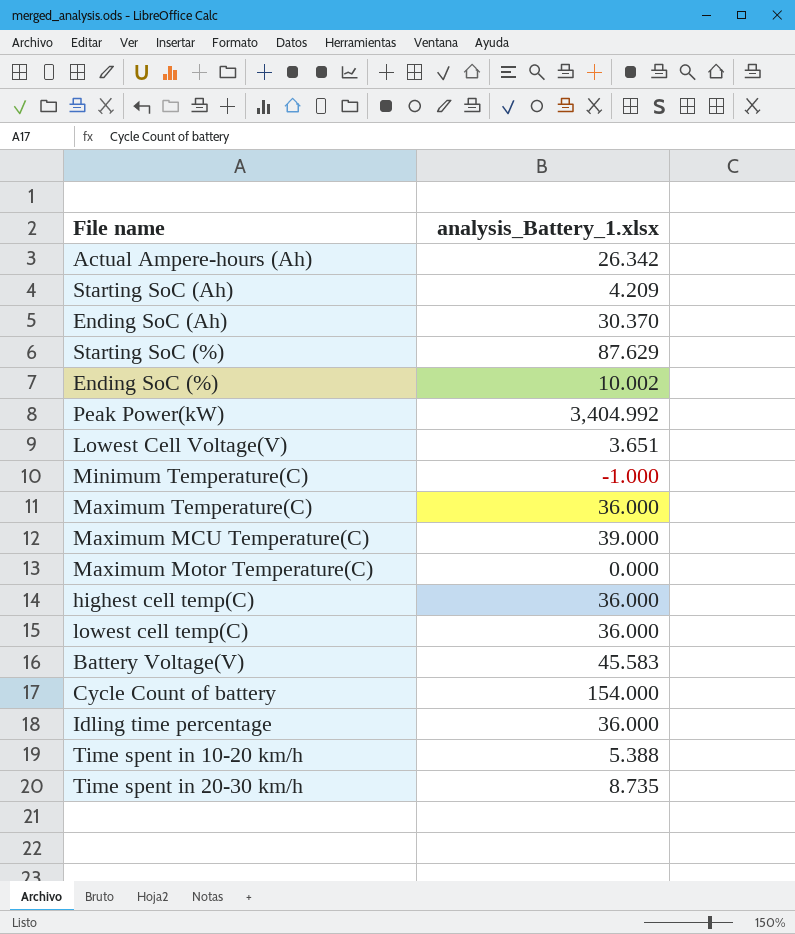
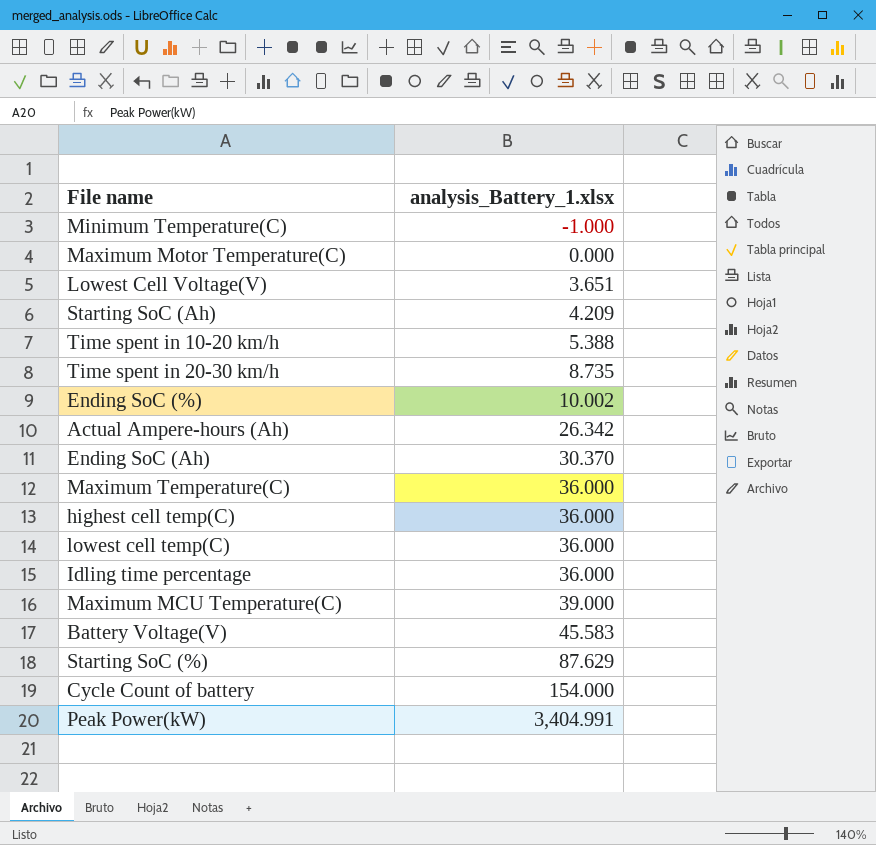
row order: none -> analysis_Battery_1.xlsx ascending
Peak Power(kW) | analysis_Battery_1.xlsx: 3,404.992 -> 3,404.991

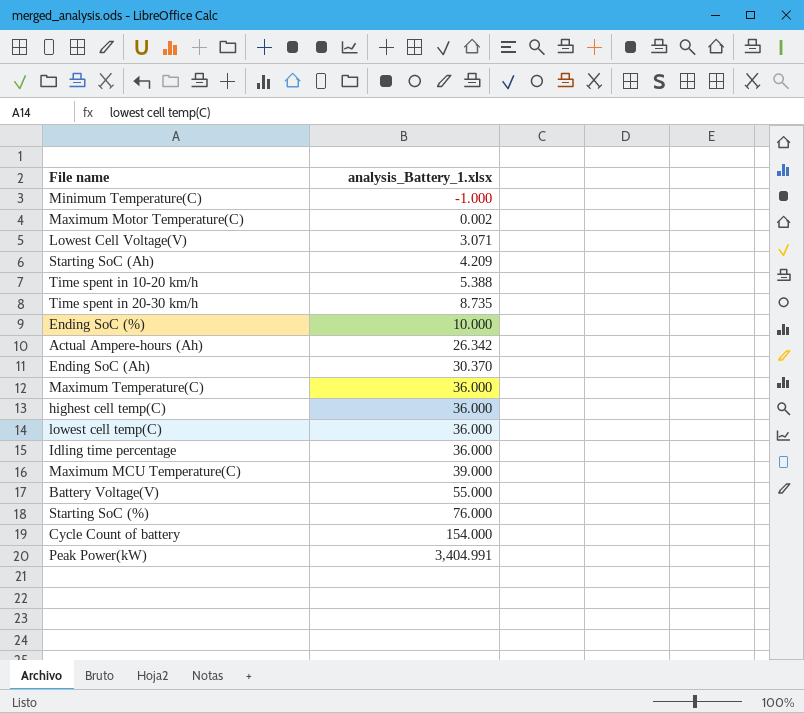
Maximum Motor Temperature(C) | analysis_Battery_1.xlsx: 0.000 -> 0.002
Lowest Cell Voltage(V) | analysis_Battery_1.xlsx: 3.651 -> 3.071
Ending SoC (%) | analysis_Battery_1.xlsx: 10.002 -> 10.000
Battery Voltage(V) | analysis_Battery_1.xlsx: 45.583 -> 55.000
Starting SoC (%) | analysis_Battery_1.xlsx: 87.629 -> 76.000

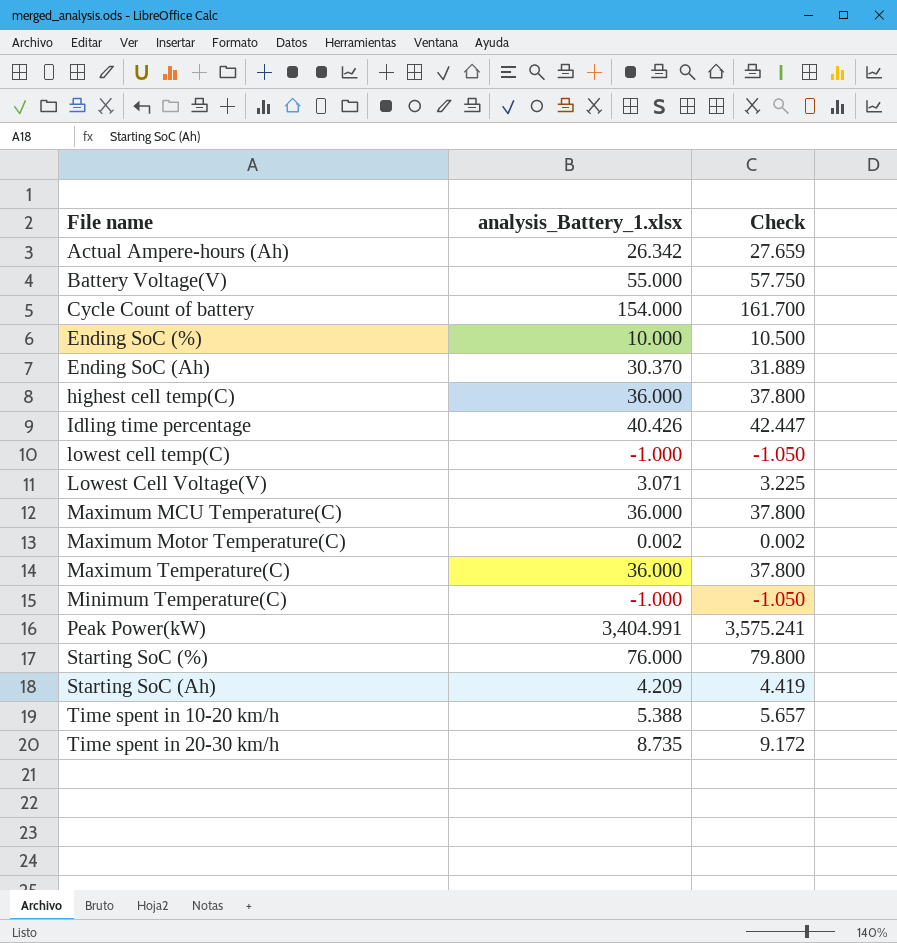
row order: analysis_Battery_1.xlsx ascending -> File name ascending
column Check | formula: none -> [analysis_Battery_1.xlsx] * 1.05
Idling time percentage | analysis_Battery_1.xlsx: 36.000 -> 40.426
lowest cell temp(C) | analysis_Battery_1.xlsx: 36.000 -> -1.000
Maximum MCU Temperature(C) | analysis_Battery_1.xlsx: 39.000 -> 36.000

